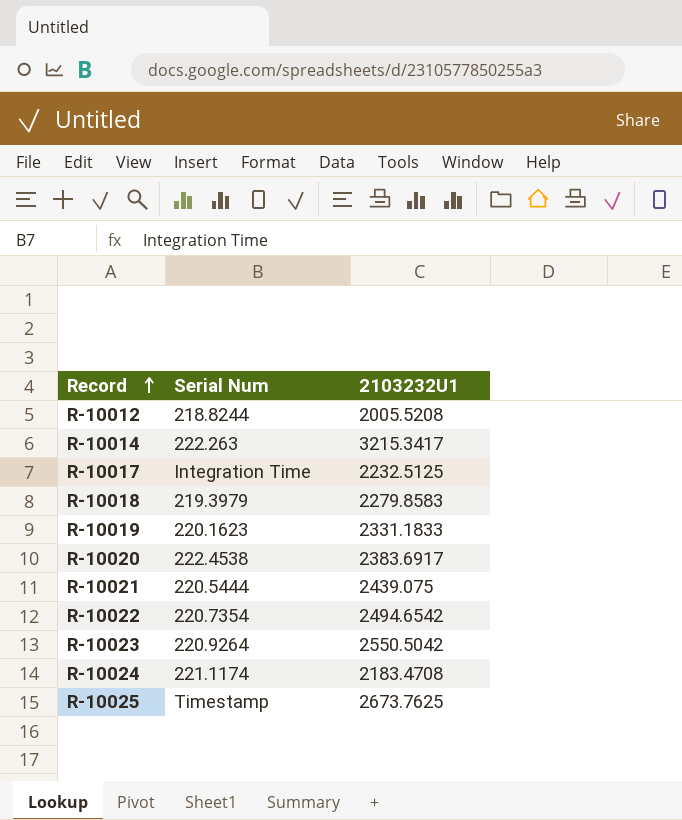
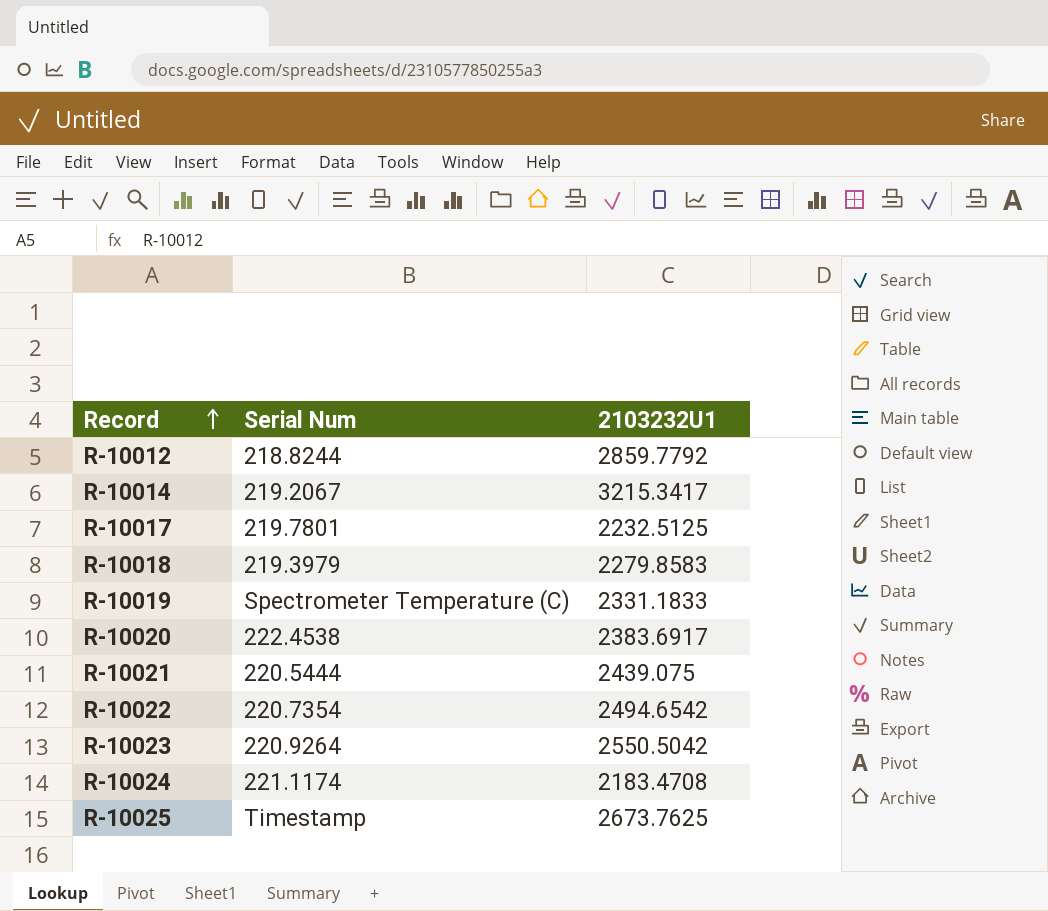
R-10012 | 2103232U1: 2005.5208 -> 2859.7792
R-10014 | Serial Num: 222.263 -> 219.2067
R-10017 | Serial Num: Integration Time -> 219.7801
R-10019 | Serial Num: 220.1623 -> Spectrometer Temperature (C)

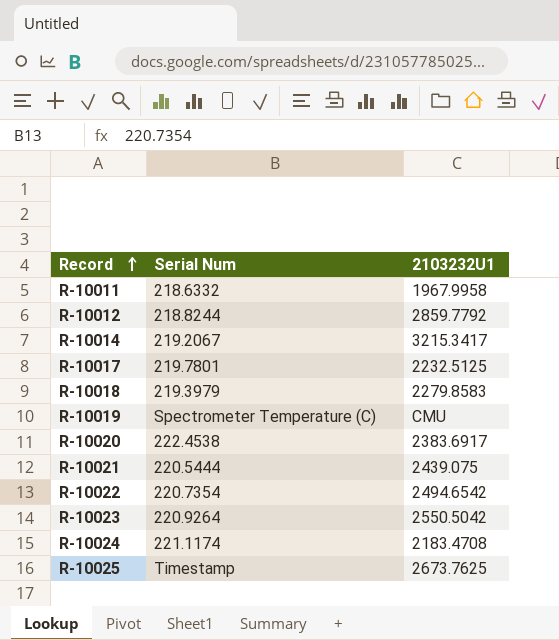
row R-10011: none -> 218.6332 | 1967.9958
R-10019 | 2103232U1: 2331.1833 -> CMU

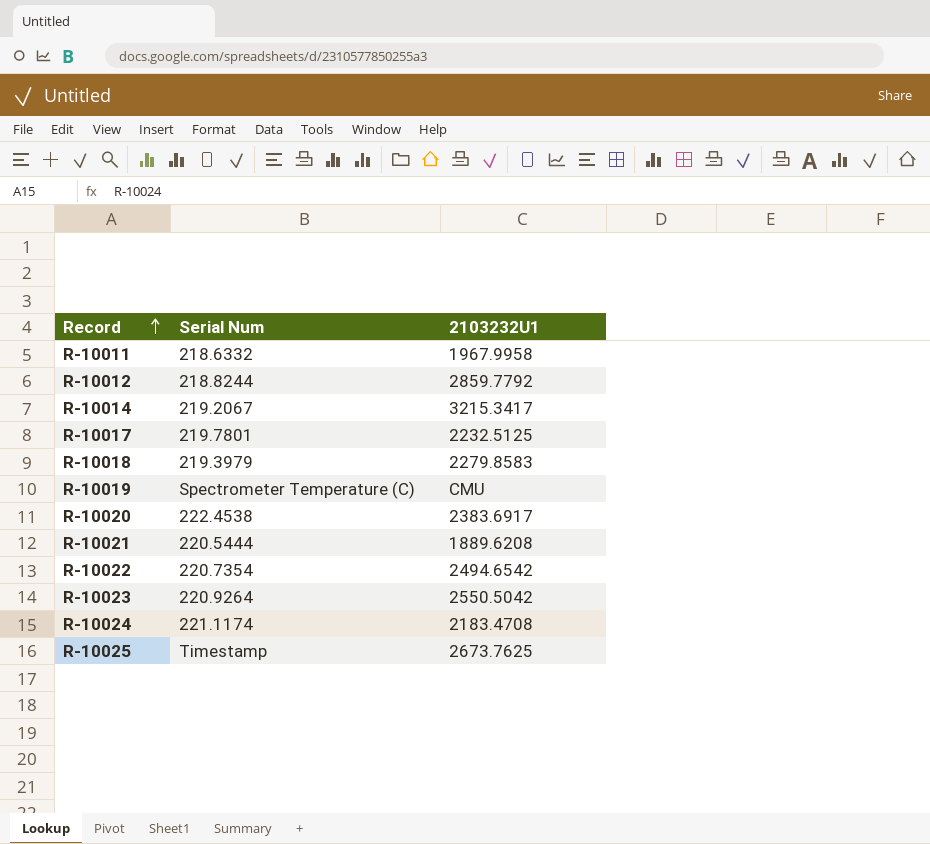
R-10021 | 2103232U1: 2439.075 -> 1889.6208

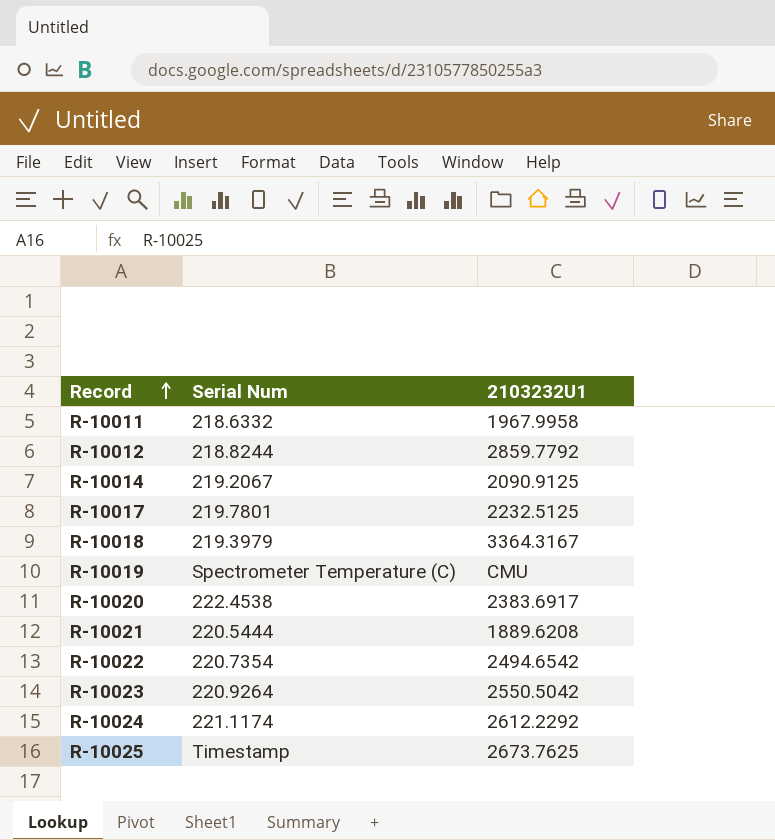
R-10014 | 2103232U1: 3215.3417 -> 2090.9125
R-10018 | 2103232U1: 2279.8583 -> 3364.3167
R-10024 | 2103232U1: 2183.4708 -> 2612.2292

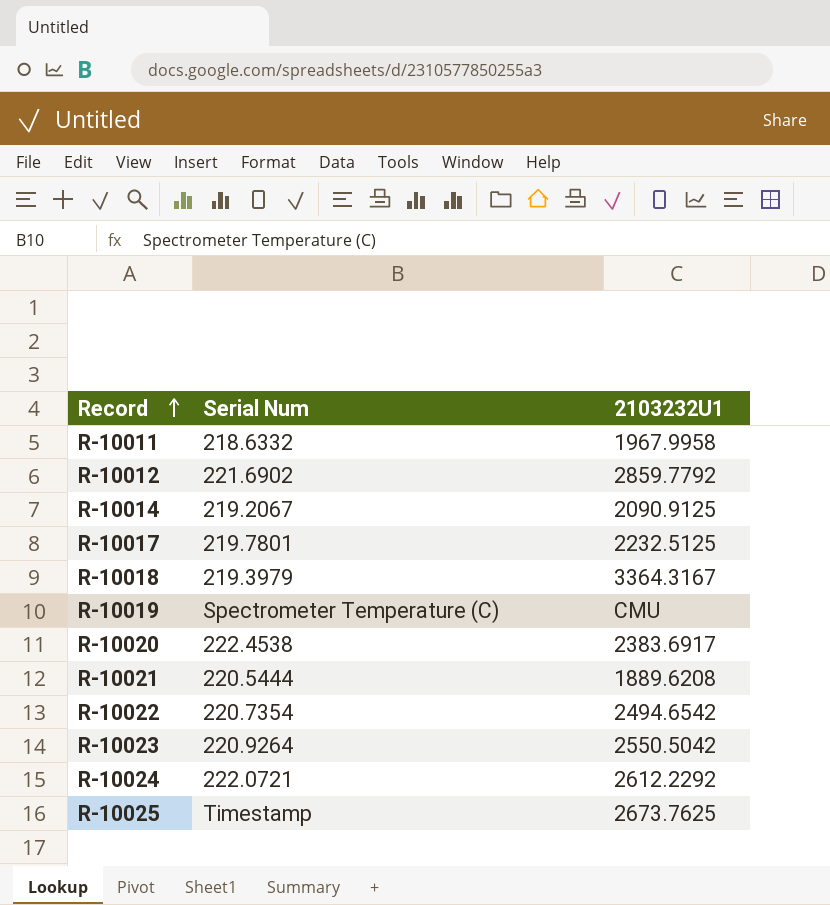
R-10012 | Serial Num: 218.8244 -> 221.6902
R-10024 | Serial Num: 221.1174 -> 222.0721

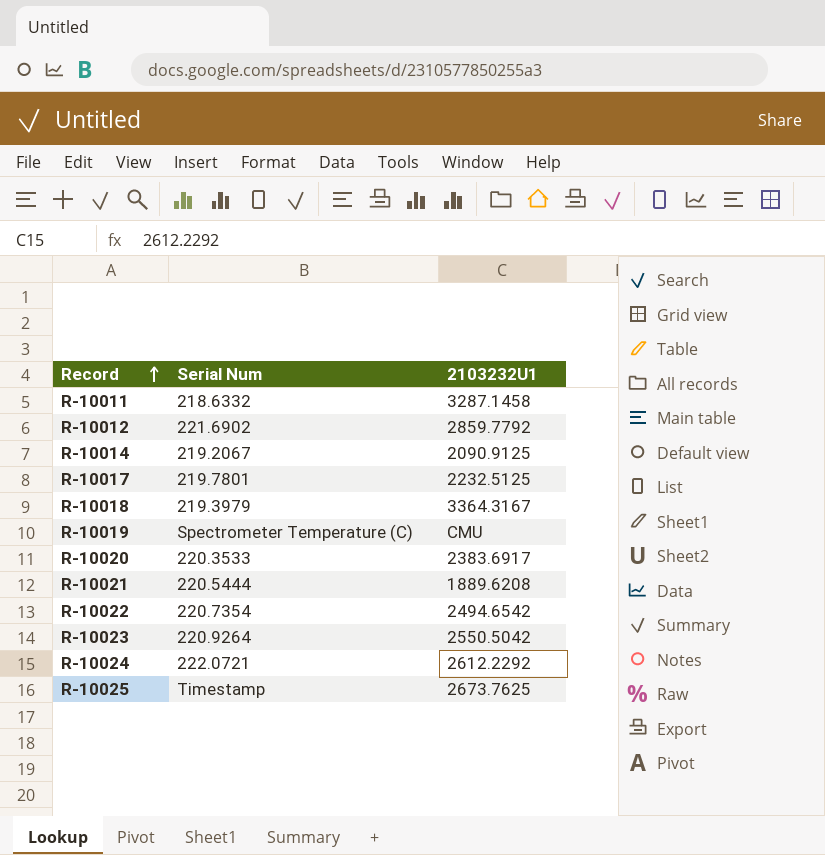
R-10011 | 2103232U1: 1967.9958 -> 3287.1458
R-10020 | Serial Num: 222.4538 -> 220.3533

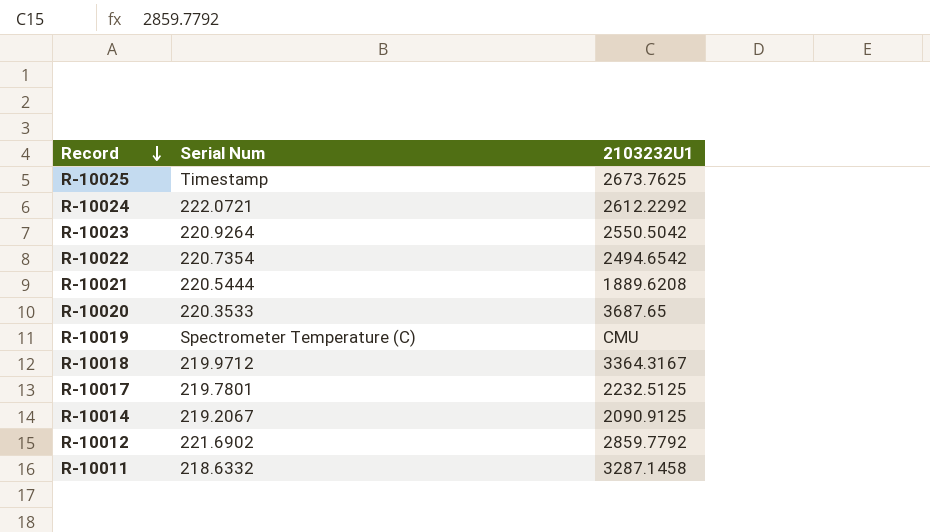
row order: Record ascending -> Record descending
R-10020 | 2103232U1: 2383.6917 -> 3687.65
R-10018 | Serial Num: 219.3979 -> 219.9712

